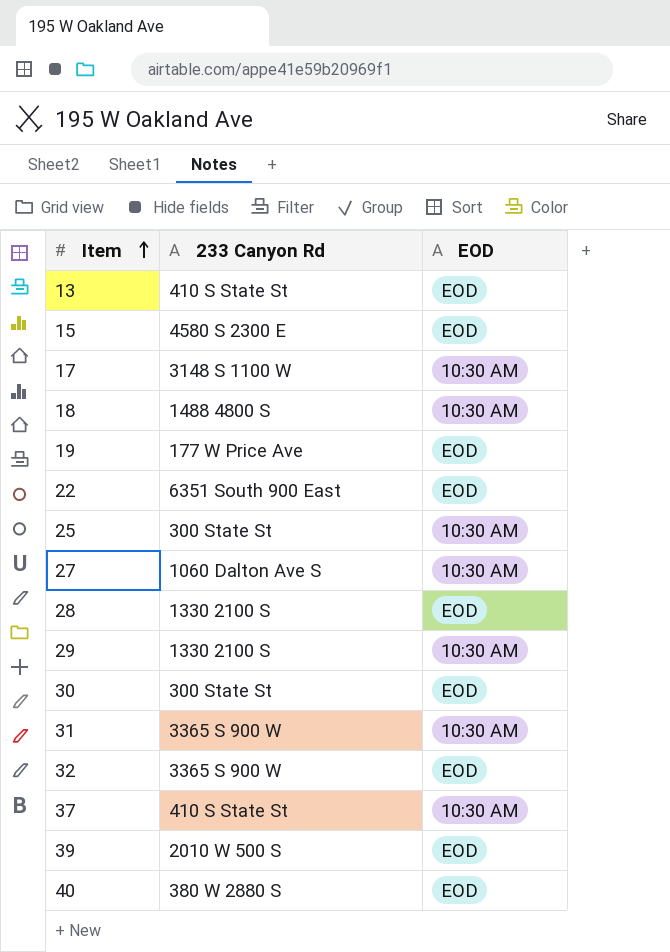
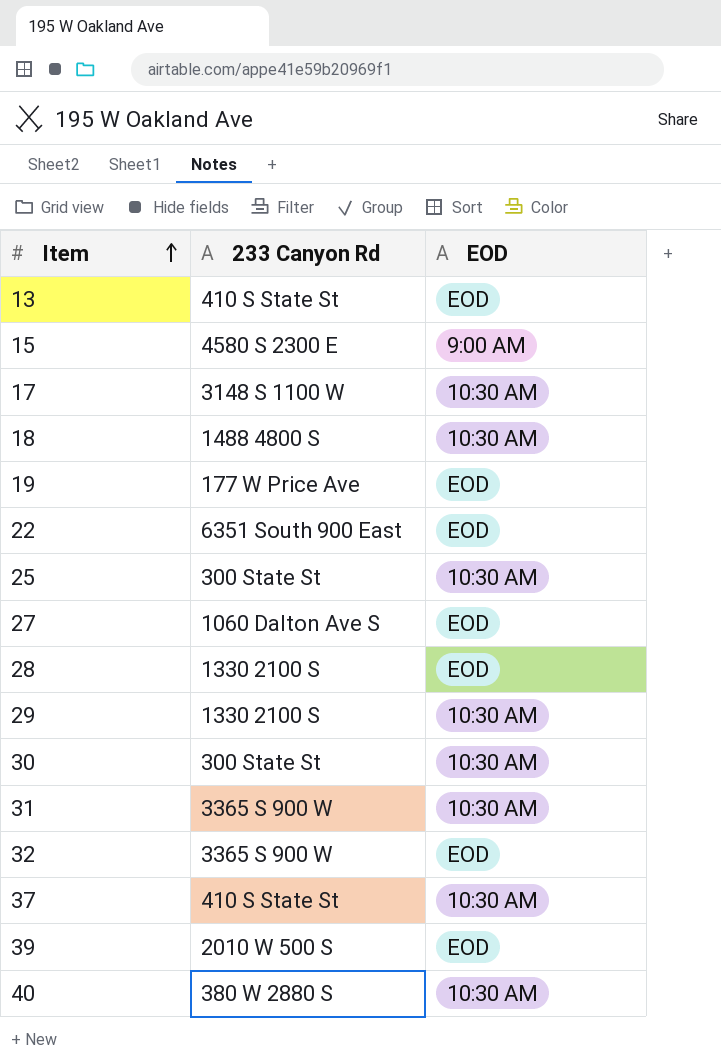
15 | EOD: EOD -> 9:00 AM
27 | EOD: 10:30 AM -> EOD
30 | EOD: EOD -> 10:30 AM
40 | EOD: EOD -> 10:30 AM

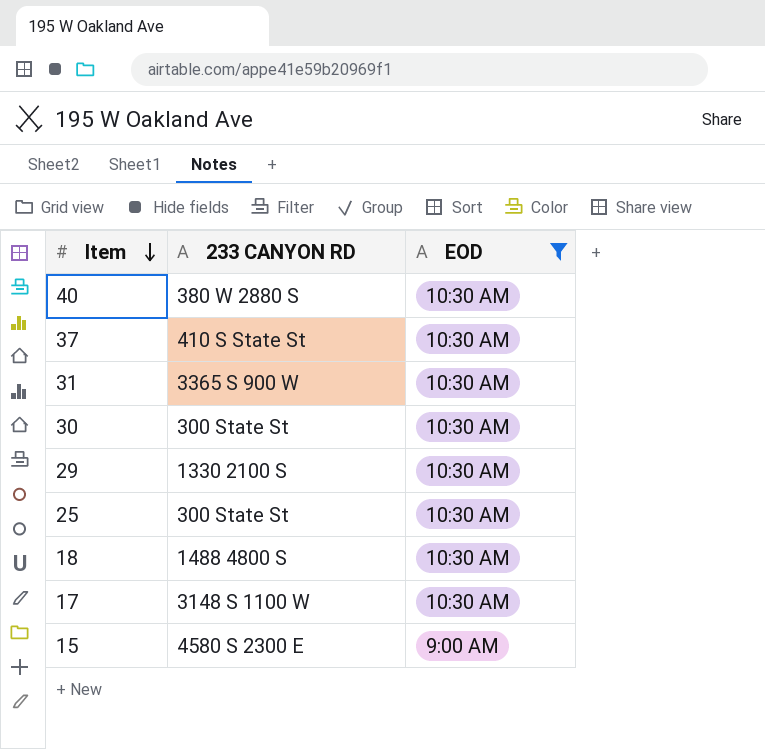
filter: none -> EOD != EOD
row order: Item ascending -> Item descending
column name: 233 Canyon Rd -> 233 CANYON RD

